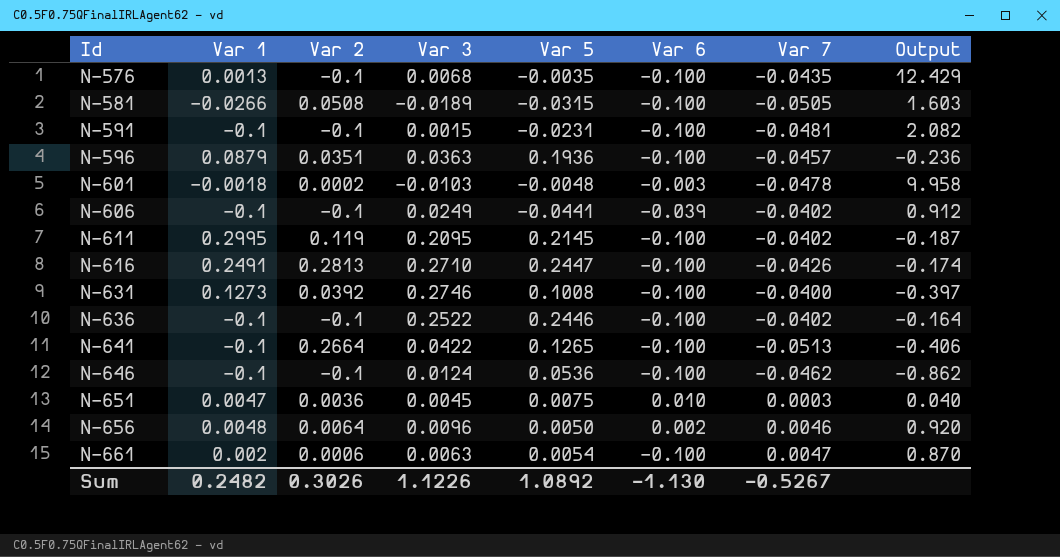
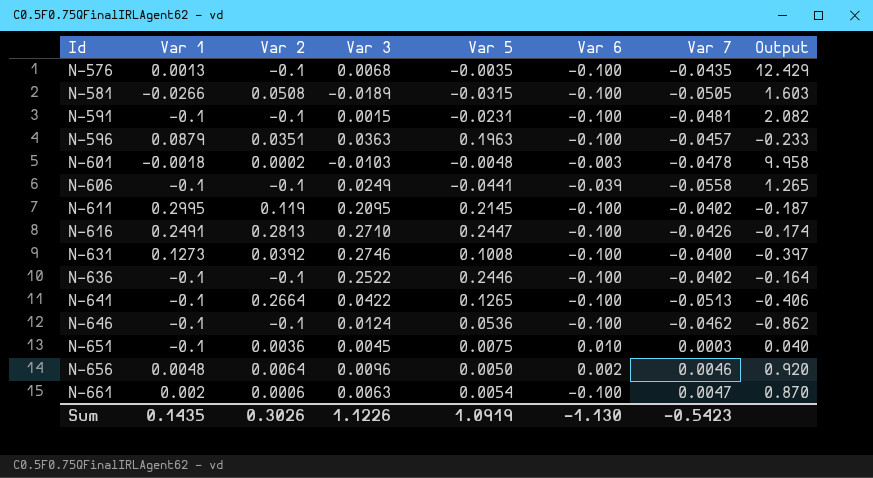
N-596 | Var 5: 0.1936 -> 0.1963
N-596 | Output: -0.236 -> -0.233
N-606 | Var 7: -0.0402 -> -0.0558
N-606 | Output: 0.912 -> 1.265
N-651 | Var 1: 0.0047 -> -0.1
Sum | Var 1: 0.2482 -> 0.1435
Sum | Var 5: 1.0892 -> 1.0919
Sum | Var 7: -0.5267 -> -0.5423

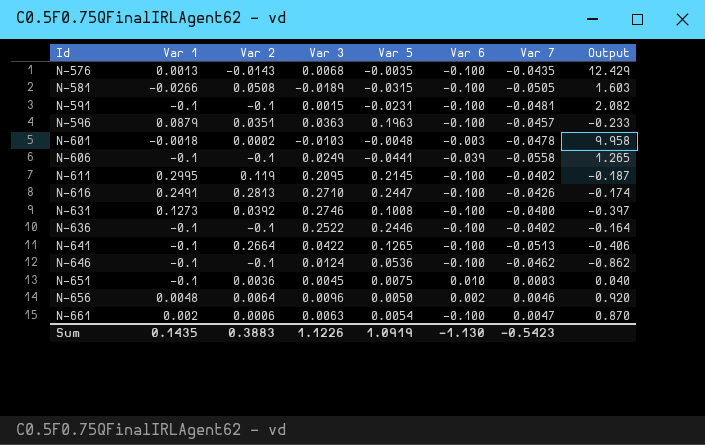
N-576 | Var 2: -0.1 -> -0.0143
Sum | Var 2: 0.3026 -> 0.3883

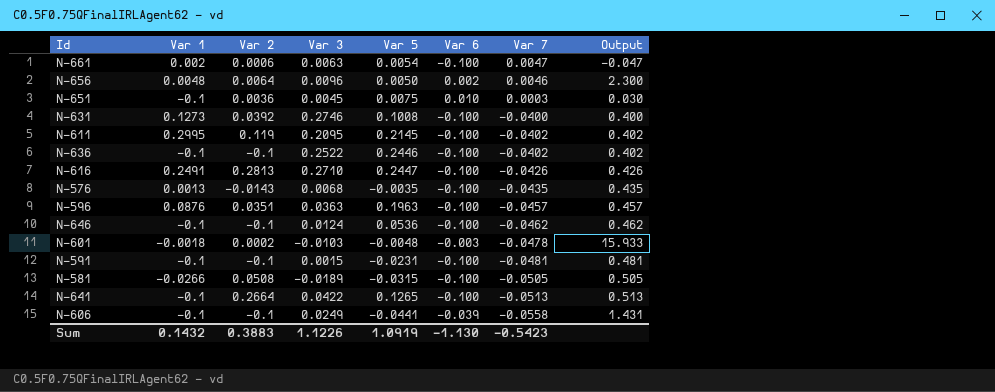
row order: Id ascending -> Var 7 descending
column Output | formula: [Var 7] / [Var 5] -> [Var 7] / [Var 6]
N-596 | Var 1: 0.0879 -> 0.0876
Sum | Var 1: 0.1435 -> 0.1432

